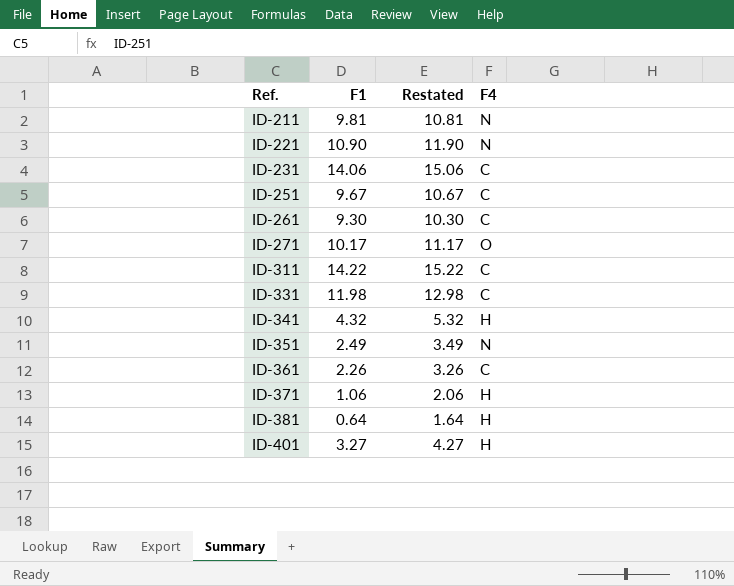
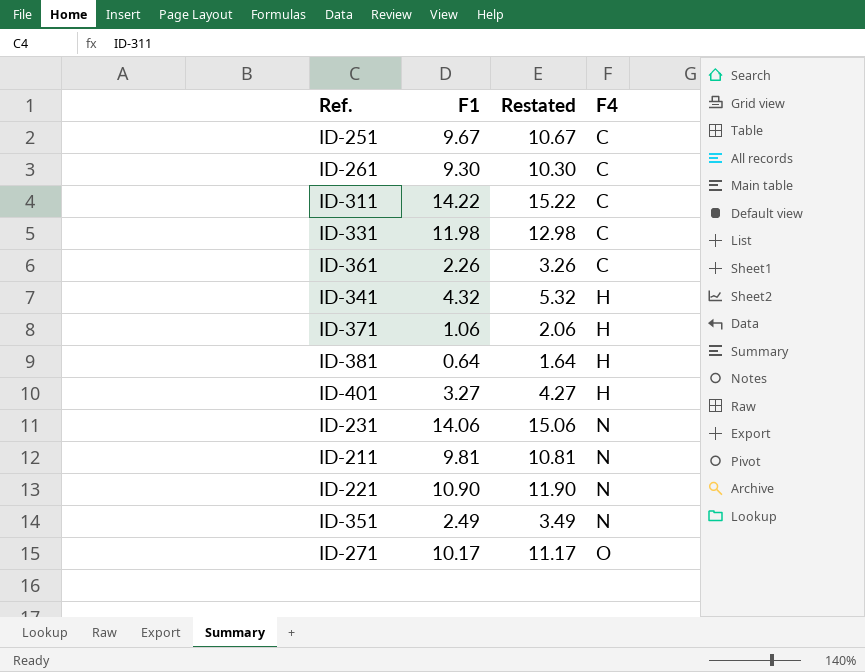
row order: Ref. ascending -> F4 ascending
ID-231 | F4: C -> N

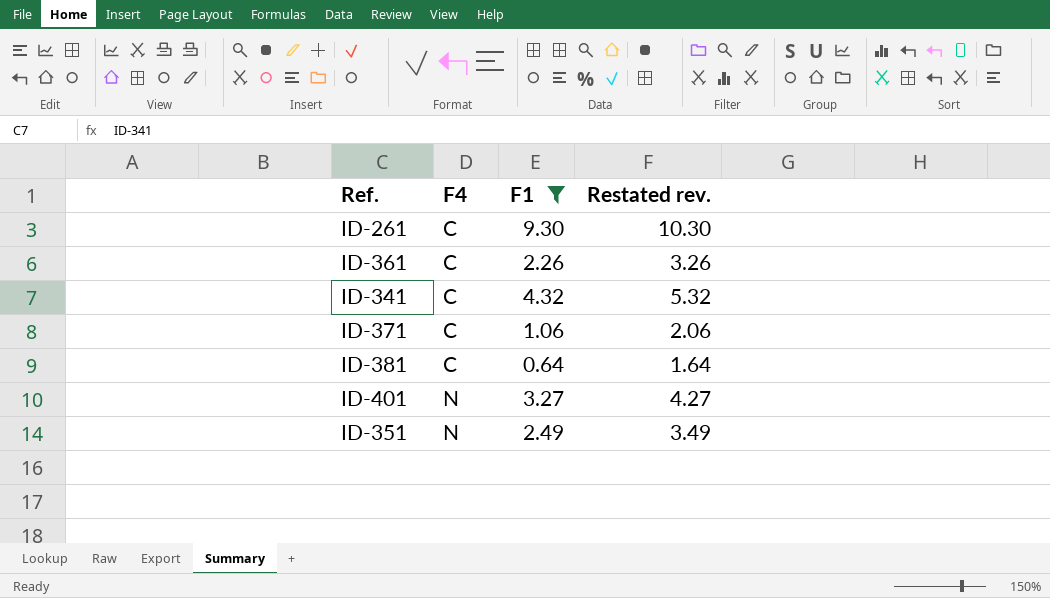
filter: none -> F1 <= 9.30
column F4 | position: 4 -> 2
column name: Restated -> Restated rev.
ID-341 | F4: H -> C
ID-371 | F4: H -> C
ID-381 | F4: H -> C
ID-401 | F4: H -> N

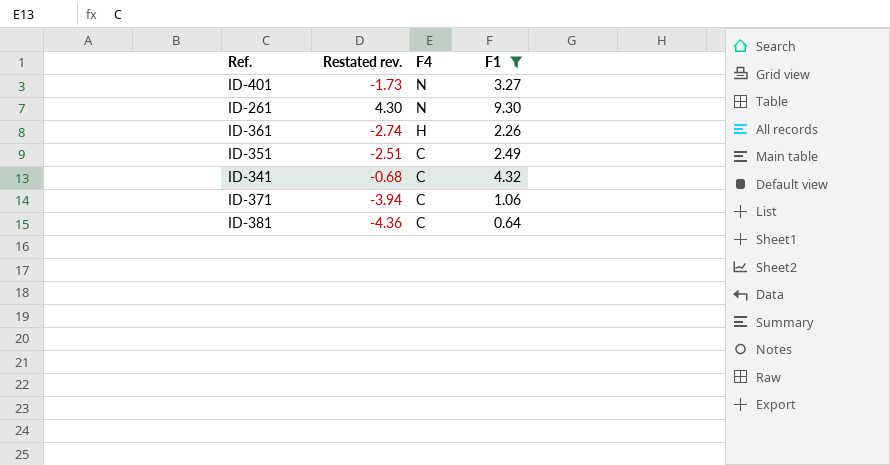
row order: F4 ascending -> F4 descending
column Restated rev. | formula: [F1] + 1 -> [F1] - 5
column Restated rev. | position: 4 -> 2
ID-261 | F4: C -> N
ID-361 | F4: C -> H
ID-351 | F4: N -> C

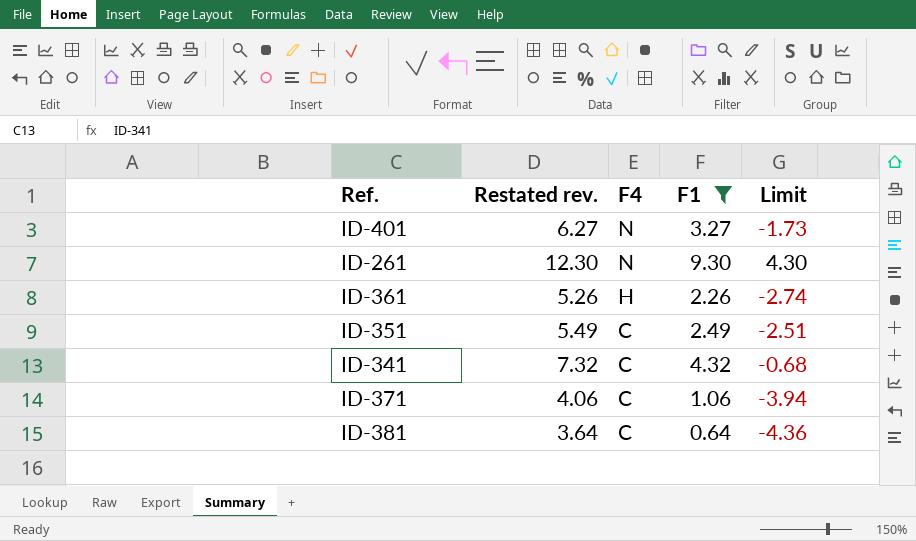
column Restated rev. | formula: [F1] - 5 -> [F1] + 3
column Limit | formula: none -> [F1] - 5

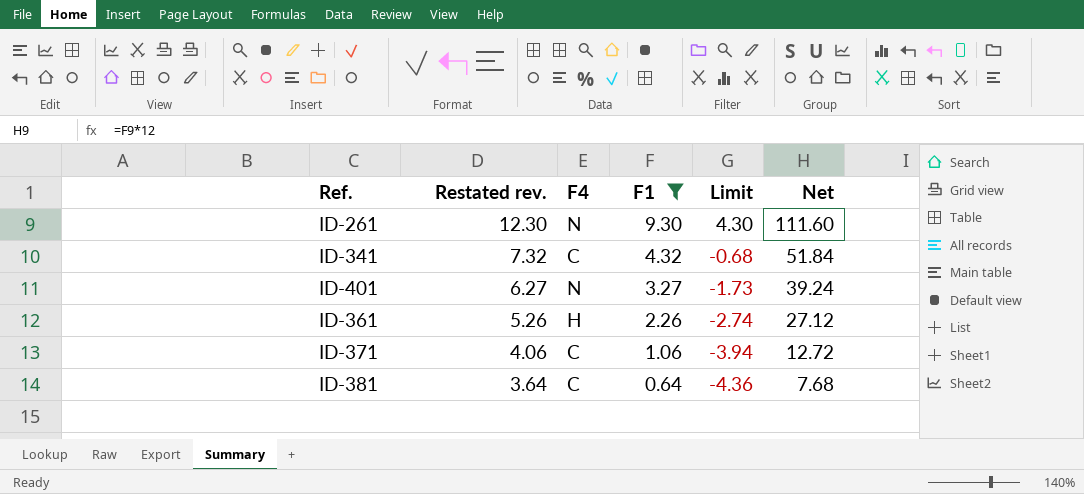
row order: F4 descending -> Restated rev. descending
column Net | formula: none -> [F1] * 12
row ID-351: 5.49 | C | 2.49 | -2.51 -> none

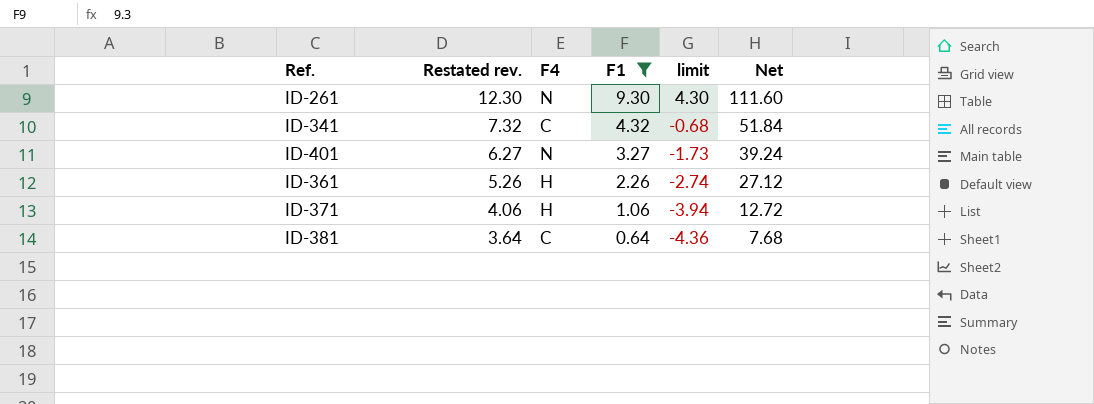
column name: Limit -> limit
ID-371 | F4: C -> H

